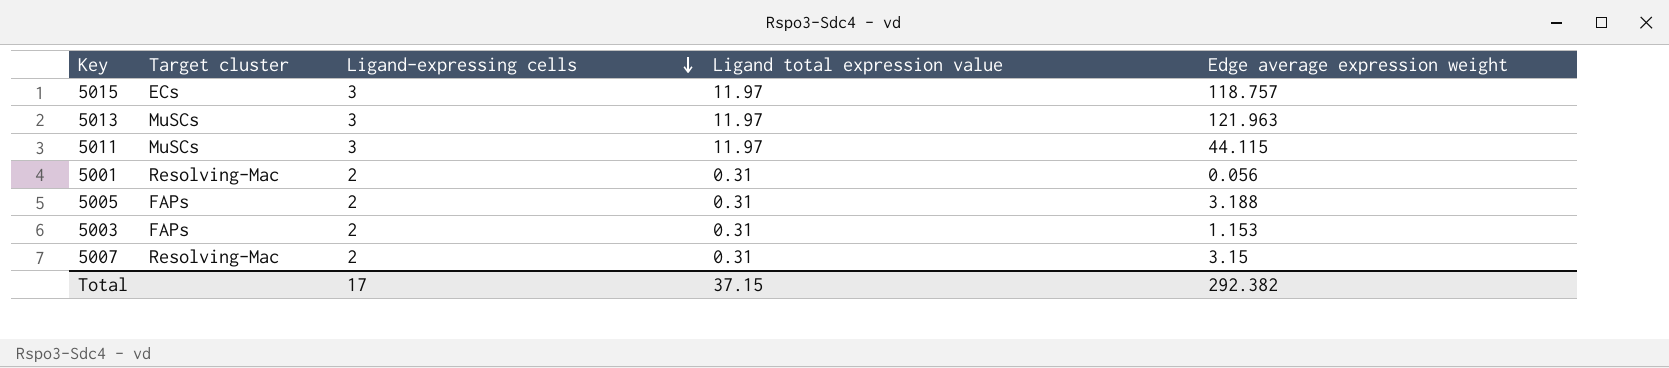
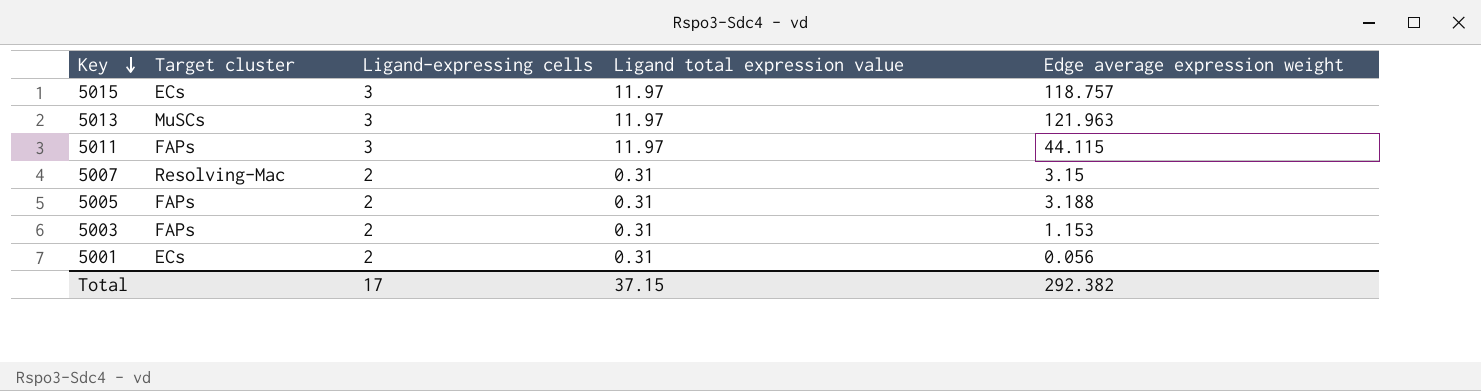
row order: Ligand-expressing cells descending -> Key descending
5011 | Target cluster: MuSCs -> FAPs
5001 | Target cluster: Resolving-Mac -> ECs

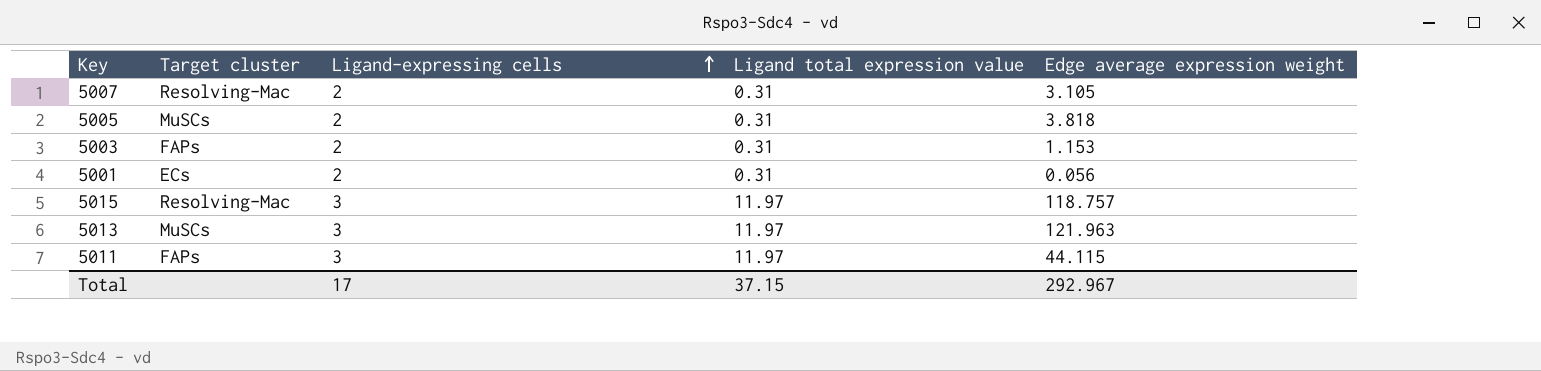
row order: Key descending -> Ligand-expressing cells ascending
5007 | Edge average expression weight: 3.15 -> 3.105
5005 | Target cluster: FAPs -> MuSCs
5005 | Edge average expression weight: 3.188 -> 3.818
5015 | Target cluster: ECs -> Resolving-Mac
Total | Edge average expression weight: 292.382 -> 292.967

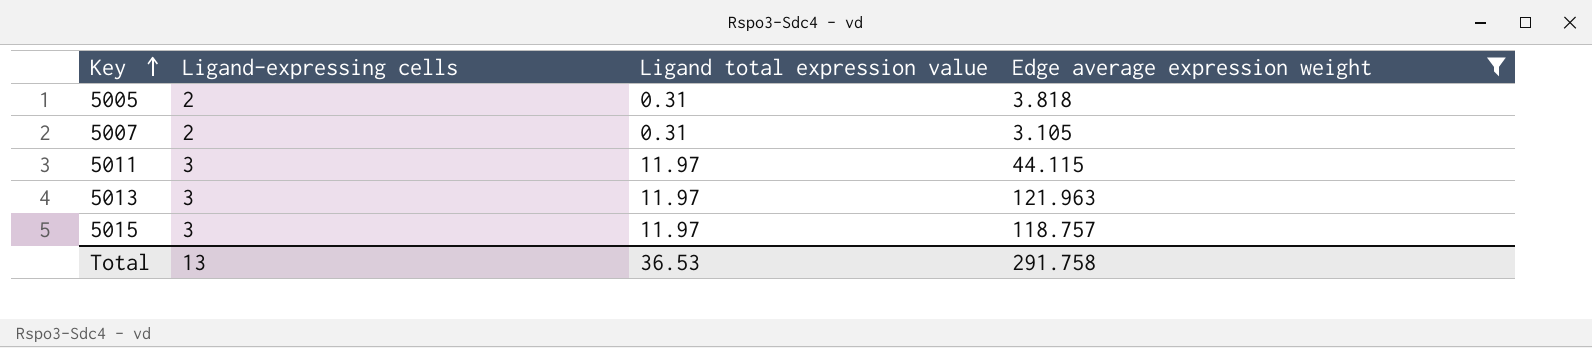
filter: none -> Edge average expression weight >= 3.105
row order: Ligand-expressing cells ascending -> Key ascending
column Target cluster | position: 2 -> none
Total | Ligand-expressing cells: 17 -> 13
Total | Ligand total expression value: 37.15 -> 36.53
Total | Edge average expression weight: 292.967 -> 291.758

